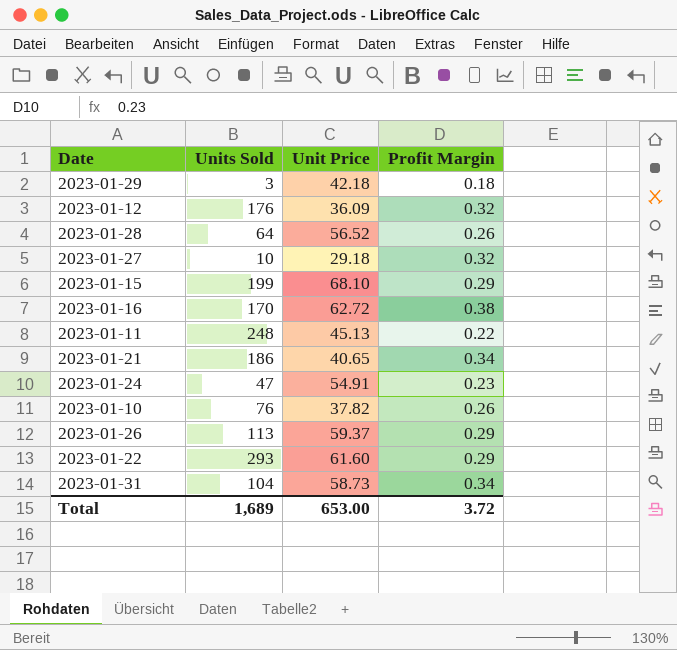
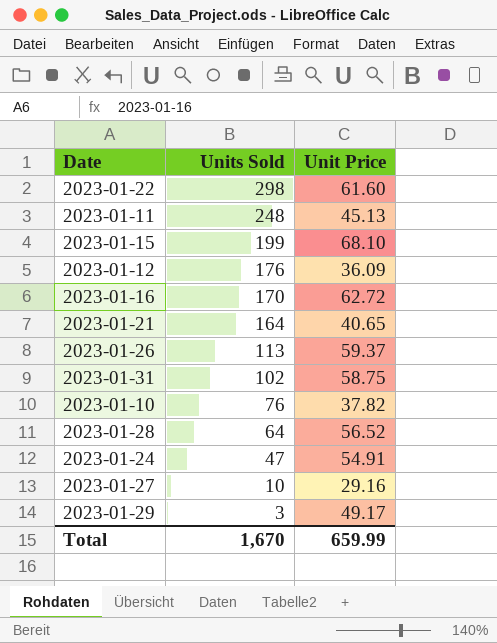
row order: none -> Units Sold descending
column Profit Margin | position: 4 -> none
2023-01-22 | Units Sold: 293 -> 298
2023-01-21 | Units Sold: 186 -> 164
2023-01-31 | Units Sold: 104 -> 102
2023-01-31 | Unit Price: 58.73 -> 58.75
2023-01-27 | Unit Price: 29.18 -> 29.16
2023-01-29 | Unit Price: 42.18 -> 49.17
Total | Units Sold: 1,689 -> 1,670
Total | Unit Price: 653.00 -> 659.99

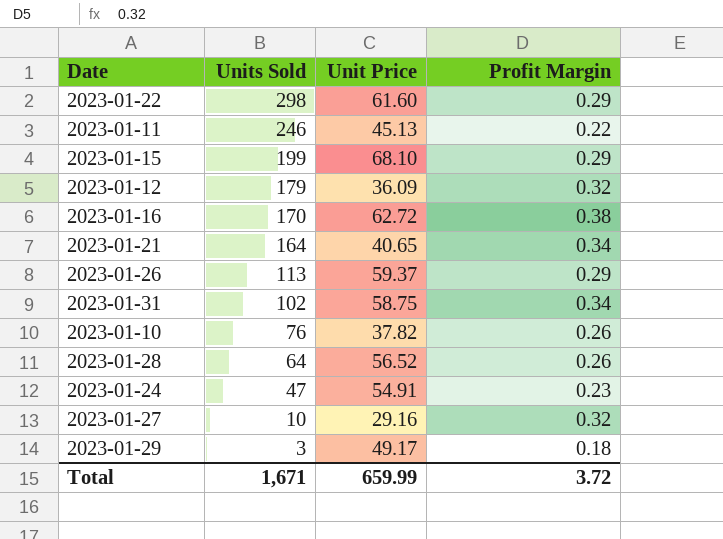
column Profit Margin | position: none -> 4
2023-01-11 | Units Sold: 248 -> 246
2023-01-12 | Units Sold: 176 -> 179
Total | Units Sold: 1,670 -> 1,671

